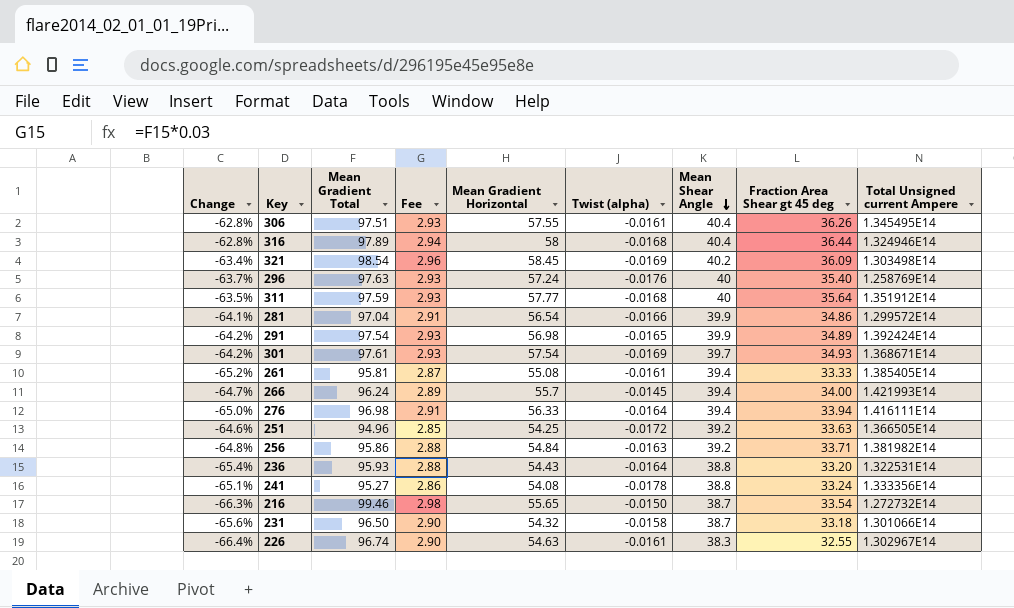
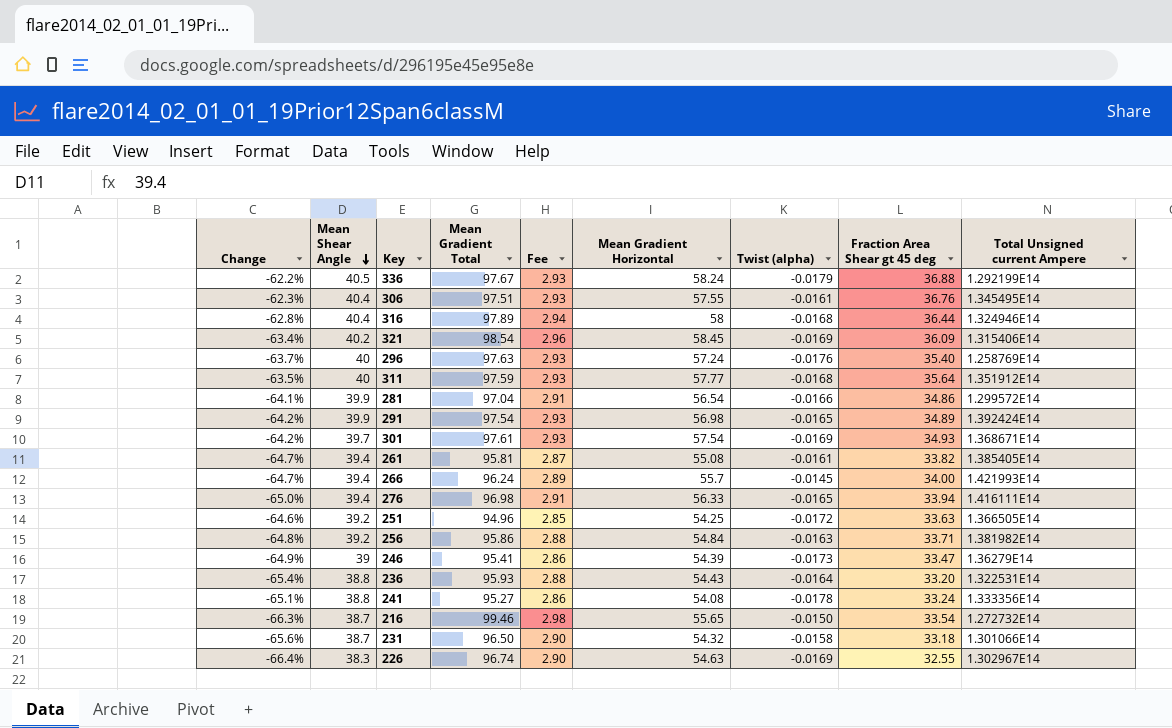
column Mean Shear Angle | position: 7 -> 2
row 336: none -> -62.2% | 40.5 | 97.67 | 2.93 | 58.24 | -0.0179 | 36.88 | 1.292199E14
306 | Change: -62.8% -> -62.3%
306 | Fraction Area Shear gt 45 deg: 36.26 -> 36.76
321 | Total Unsigned current Ampere: 1.303498E14 -> 1.315406E14
261 | Change: -65.2% -> -64.7%
261 | Fraction Area Shear gt 45 deg: 33.33 -> 33.82
276 | Twist (alpha): -0.0164 -> -0.0165
row 246: none -> -64.9% | 39 | 95.41 | 2.86 | 54.39 | -0.0173 | 33.47 | 1.36279E14
226 | Twist (alpha): -0.0161 -> -0.0169

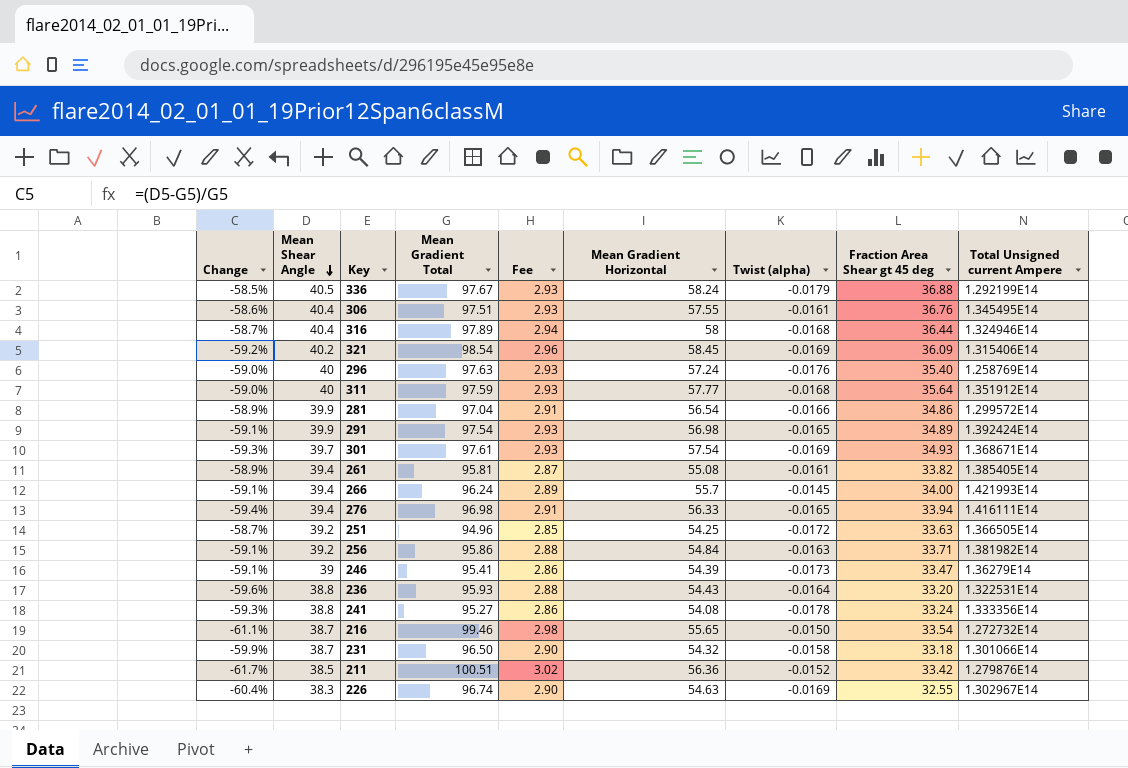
column Change | formula: ([Fraction Area Shear gt 45 deg] - [Mean Gradient Total]) / [Mean Gradient Total] -> ([Mean Shear Angle] - [Mean Gradient Total]) / [Mean Gradient Total]
row 211: none -> -61.7% | 38.5 | 100.51 | 3.02 | 56.36 | -0.0152 | 33.42 | 1.279876E14

